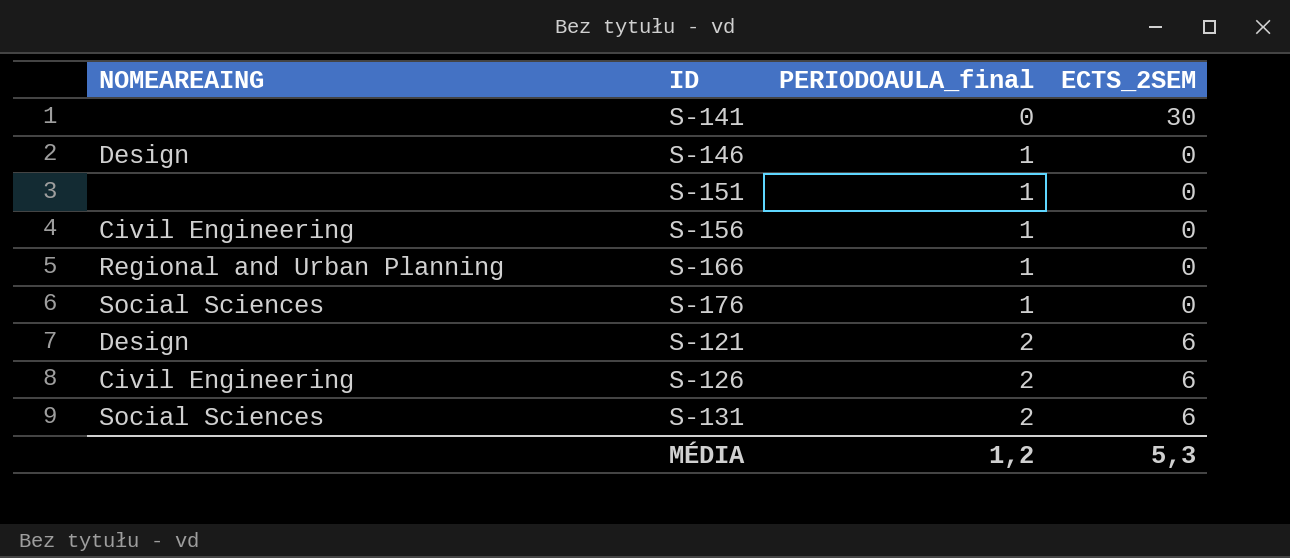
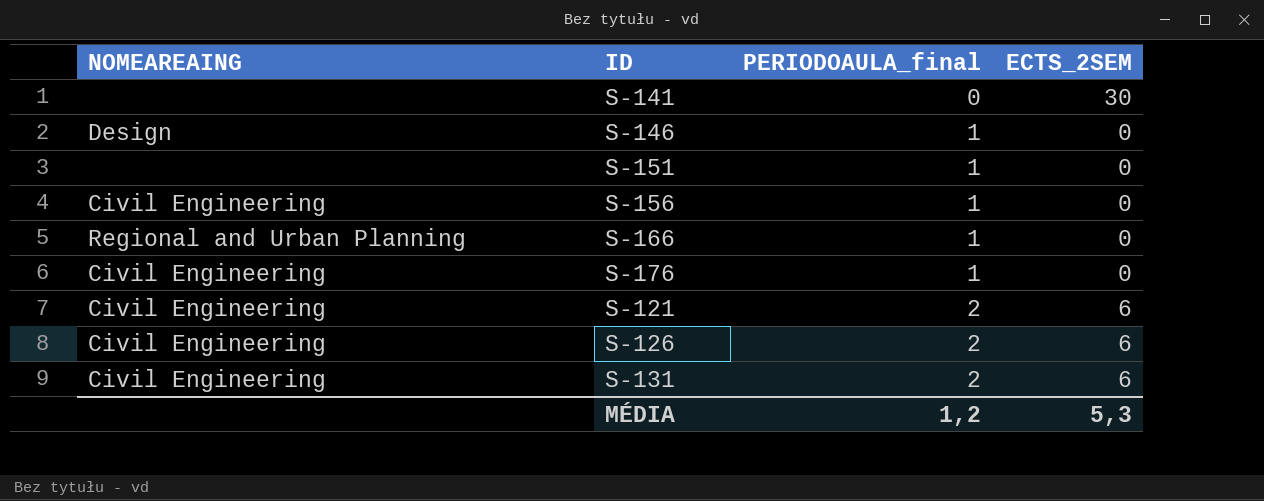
S-176 | NOMEAREAING: Social Sciences -> Civil Engineering
S-121 | NOMEAREAING: Design -> Civil Engineering
S-131 | NOMEAREAING: Social Sciences -> Civil Engineering

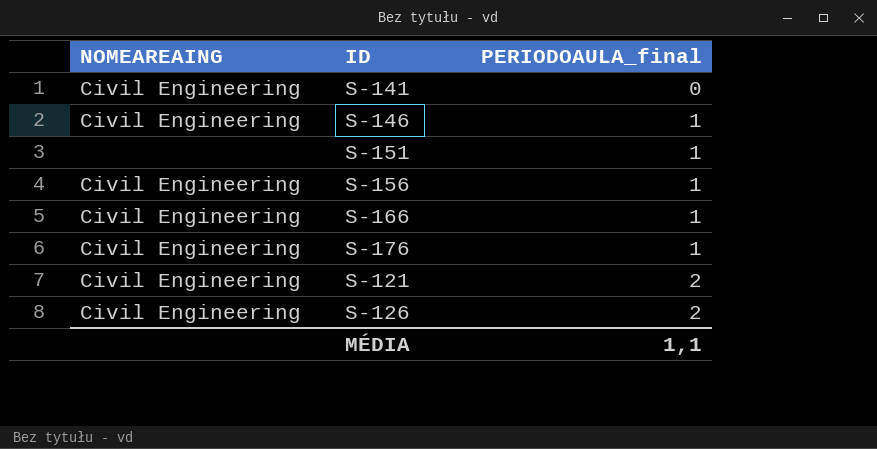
column ECTS_2SEM | position: 4 -> none
row S-131: Civil Engineering | 2 | 6 -> none
S-141 | NOMEAREAING: none -> Civil Engineering
S-146 | NOMEAREAING: Design -> Civil Engineering
S-166 | NOMEAREAING: Regional and Urban Planning -> Civil Engineering
MÉDIA | PERIODOAULA_final: 1,2 -> 1,1

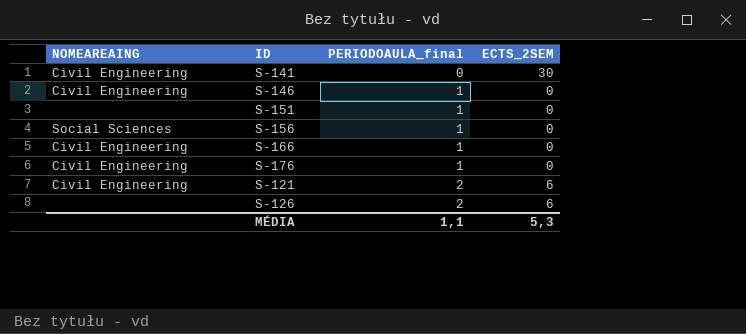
column ECTS_2SEM | position: none -> 4
S-156 | NOMEAREAING: Civil Engineering -> Social Sciences
S-126 | NOMEAREAING: Civil Engineering -> none

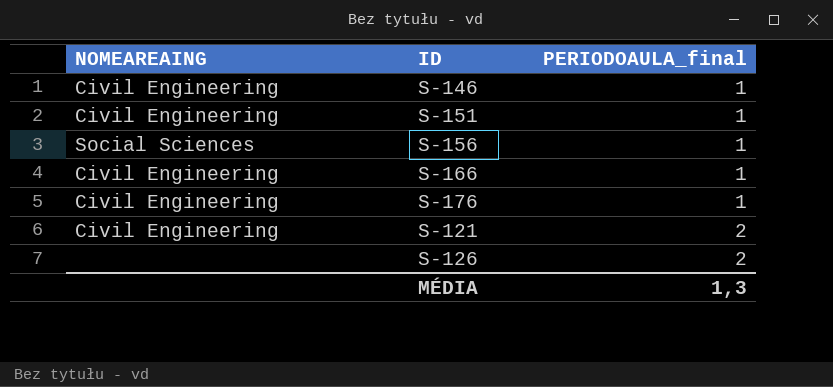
column ECTS_2SEM | position: 4 -> none
row S-141: Civil Engineering | 0 | 30 -> none
S-151 | NOMEAREAING: none -> Civil Engineering
MÉDIA | PERIODOAULA_final: 1,1 -> 1,3

